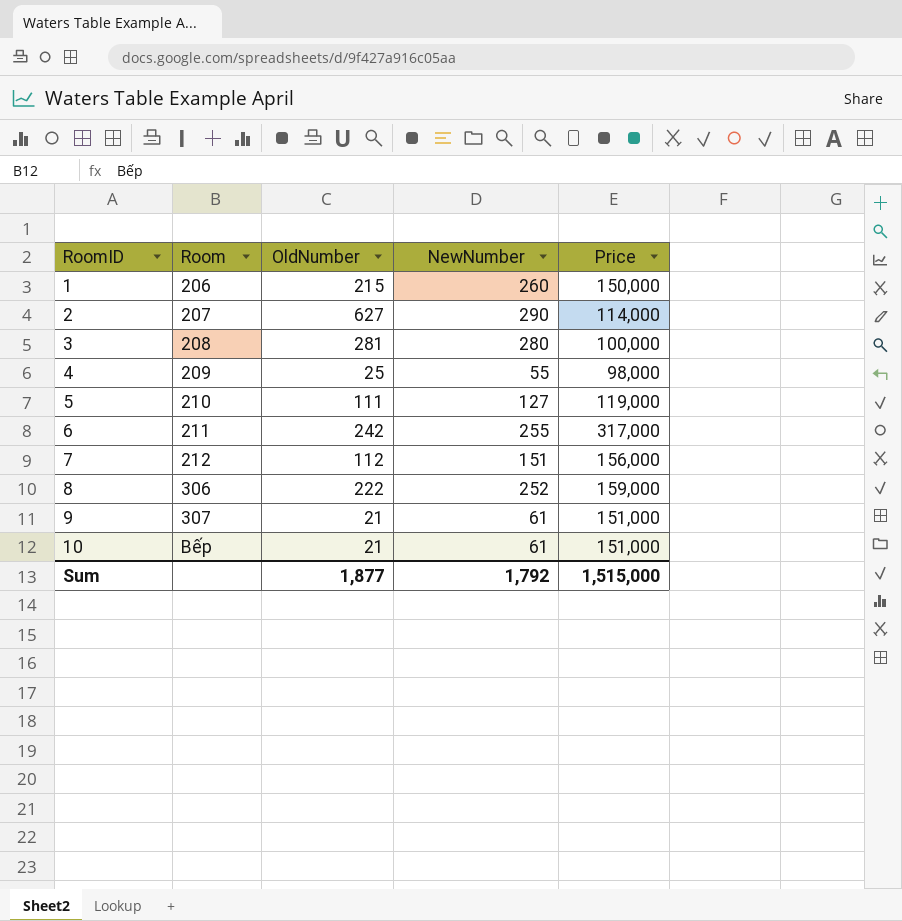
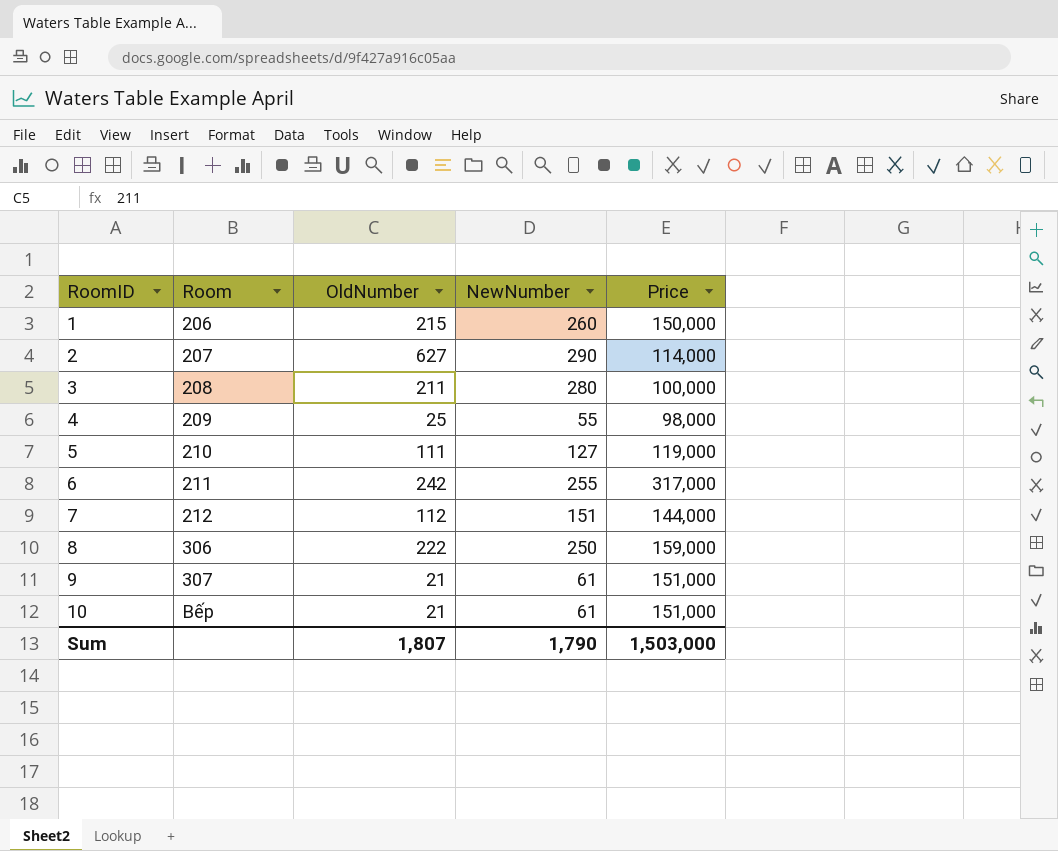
3 | OldNumber: 281 -> 211
7 | Price: 156,000 -> 144,000
8 | NewNumber: 252 -> 250
Sum | OldNumber: 1,877 -> 1,807
Sum | NewNumber: 1,792 -> 1,790
Sum | Price: 1,515,000 -> 1,503,000

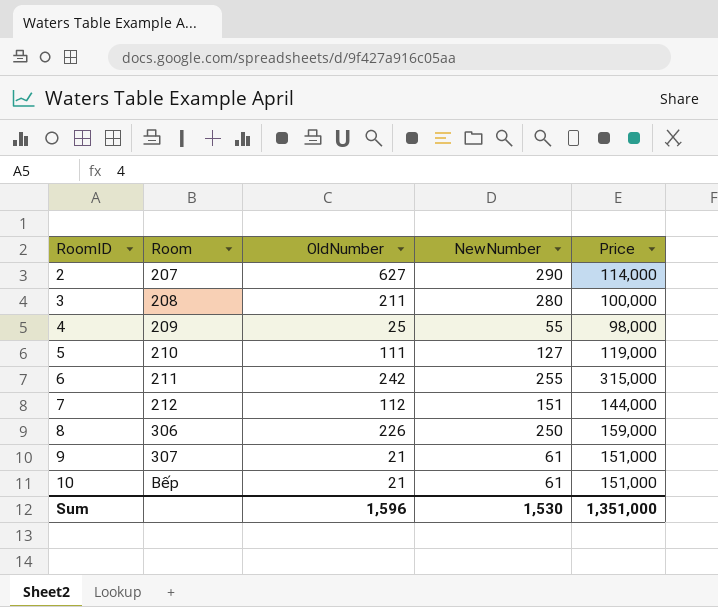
row 1: 206 | 215 | 260 | 150,000 -> none
6 | Price: 317,000 -> 315,000
8 | OldNumber: 222 -> 226
Sum | OldNumber: 1,807 -> 1,596
Sum | NewNumber: 1,790 -> 1,530
Sum | Price: 1,503,000 -> 1,351,000

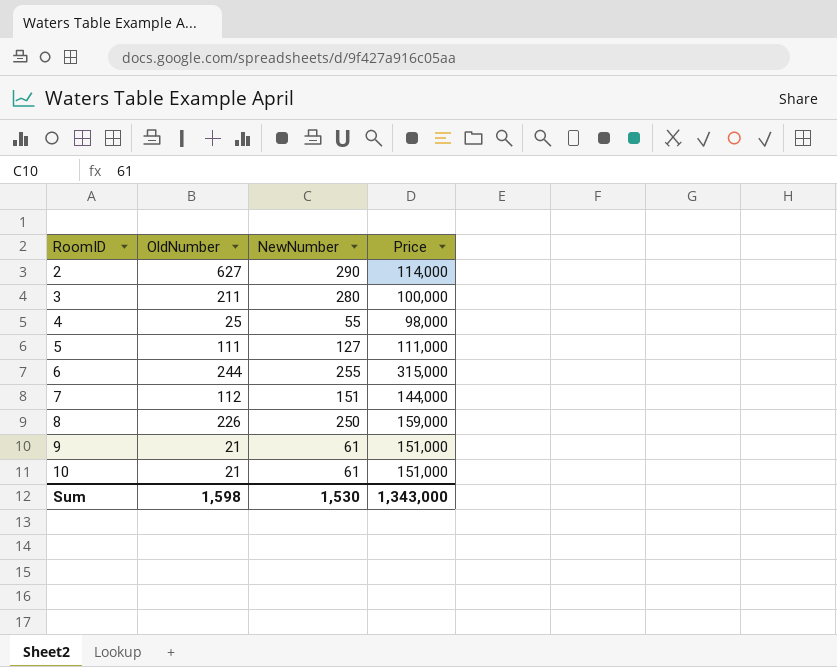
column Room | position: 2 -> none
5 | Price: 119,000 -> 111,000
6 | OldNumber: 242 -> 244
Sum | OldNumber: 1,596 -> 1,598
Sum | Price: 1,351,000 -> 1,343,000

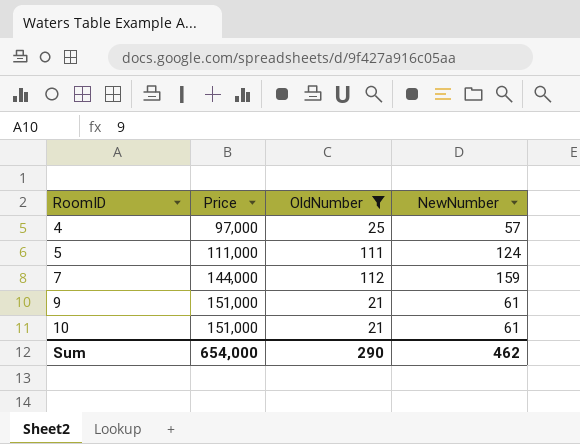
filter: none -> OldNumber <= 112
column Price | position: 4 -> 2
4 | Price: 98,000 -> 97,000
4 | NewNumber: 55 -> 57
5 | NewNumber: 127 -> 124
7 | NewNumber: 151 -> 159
Sum | Price: 1,343,000 -> 654,000
Sum | OldNumber: 1,598 -> 290
Sum | NewNumber: 1,530 -> 462

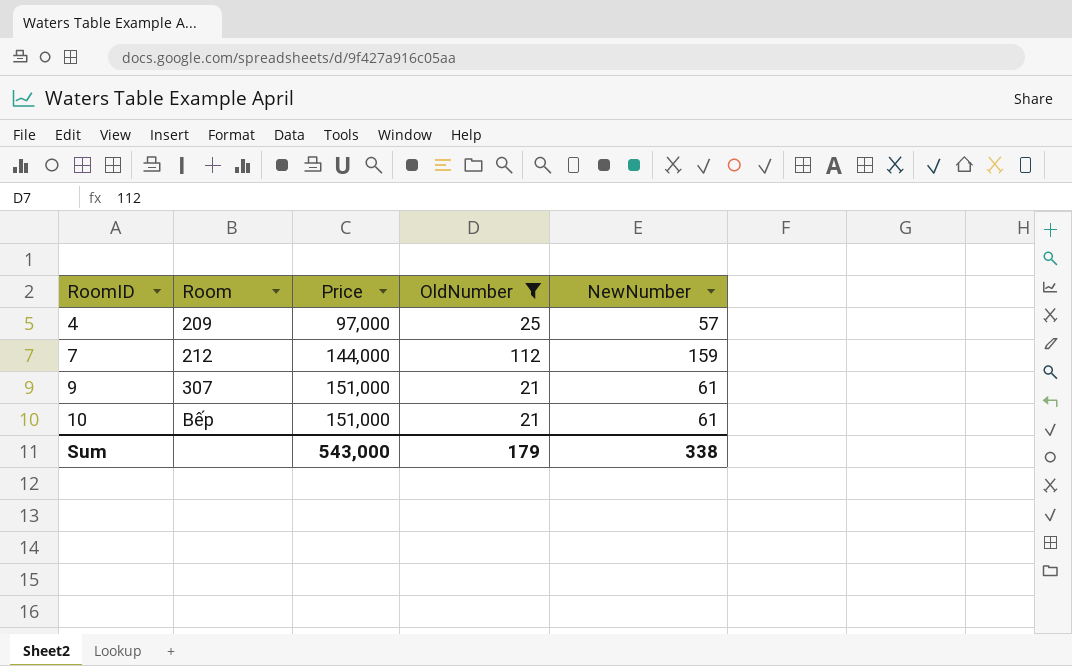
column Room | position: none -> 2
row 5: 111,000 | 111 | 124 -> none
Sum | Price: 654,000 -> 543,000
Sum | OldNumber: 290 -> 179
Sum | NewNumber: 462 -> 338

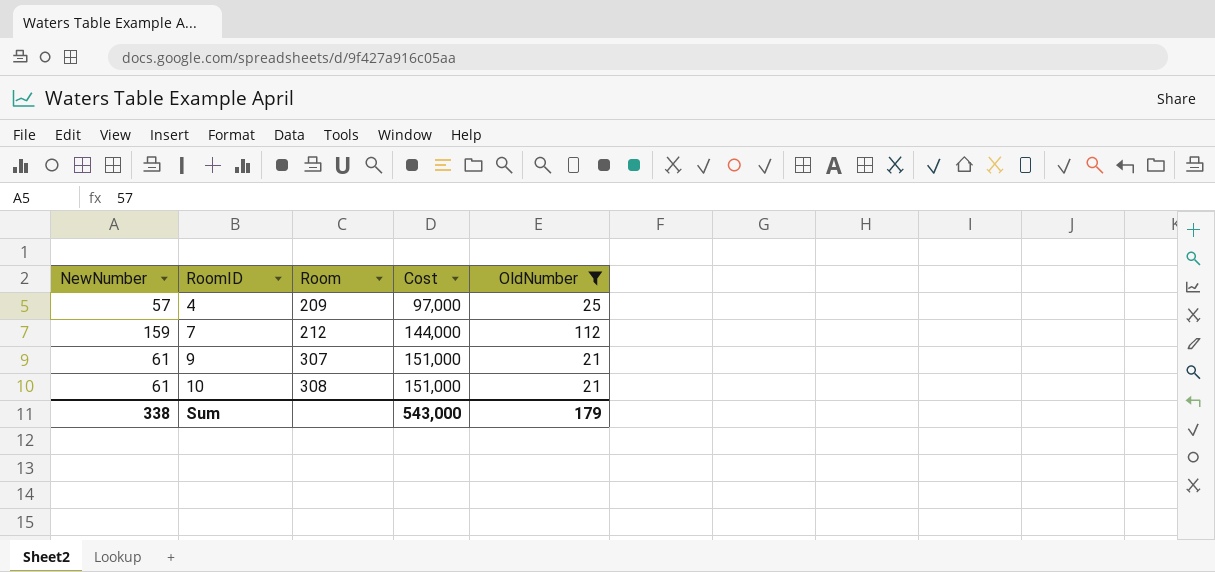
column NewNumber | position: 5 -> 1
column name: Price -> Cost
10 | Room: Bếp -> 308

